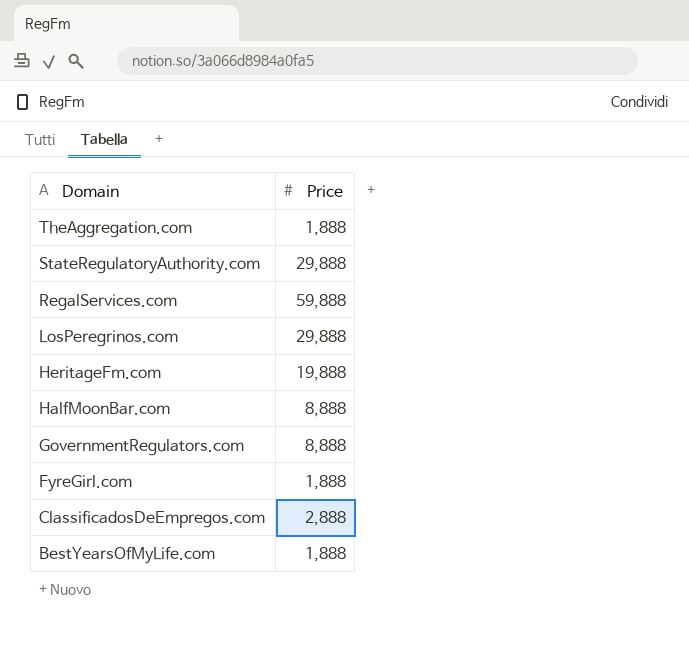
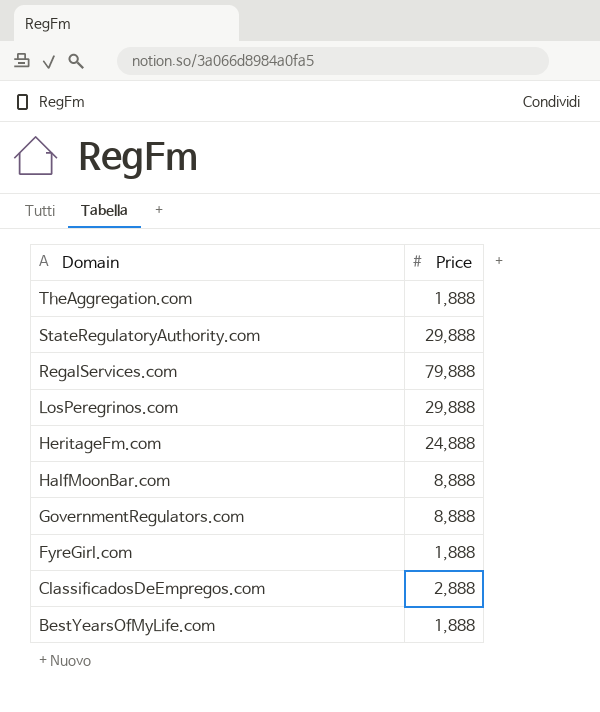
RegalServices.com | Price: 59,888 -> 79,888
HeritageFm.com | Price: 19,888 -> 24,888

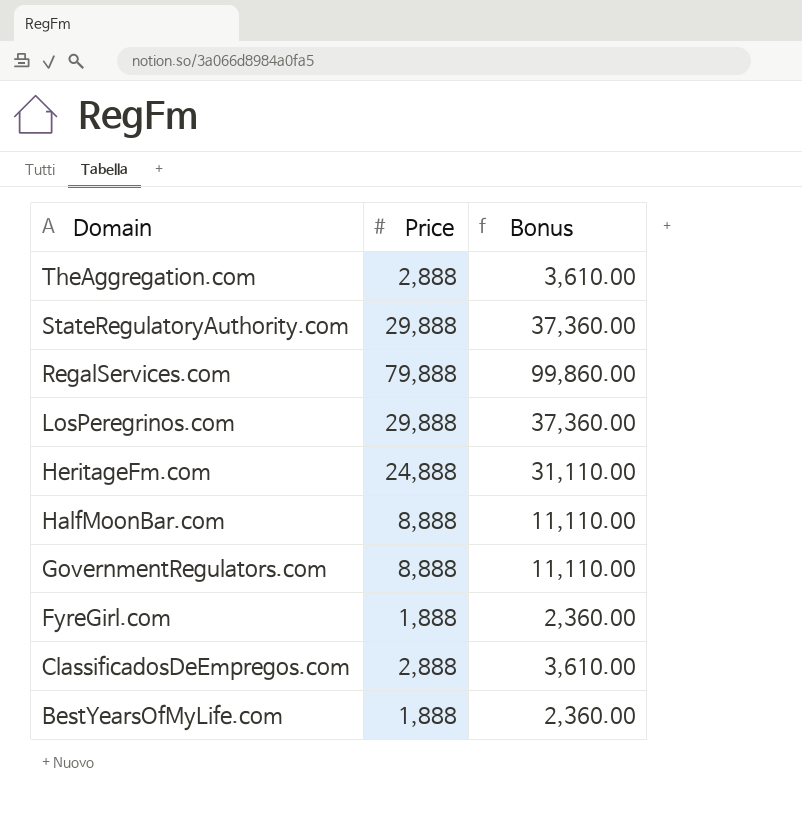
column Bonus | formula: none -> [Price] * 1.25
TheAggregation.com | Price: 1,888 -> 2,888

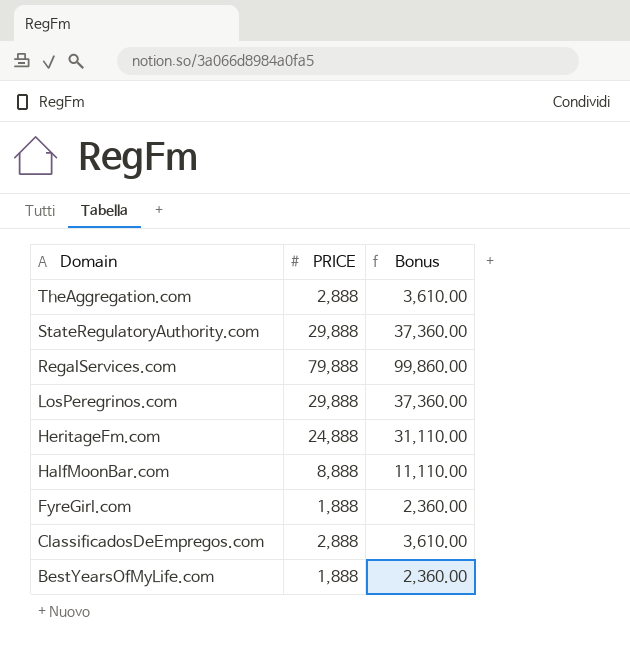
column name: Price -> PRICE
row GovernmentRegulators.com: 8,888 | 11,110.00 -> none

